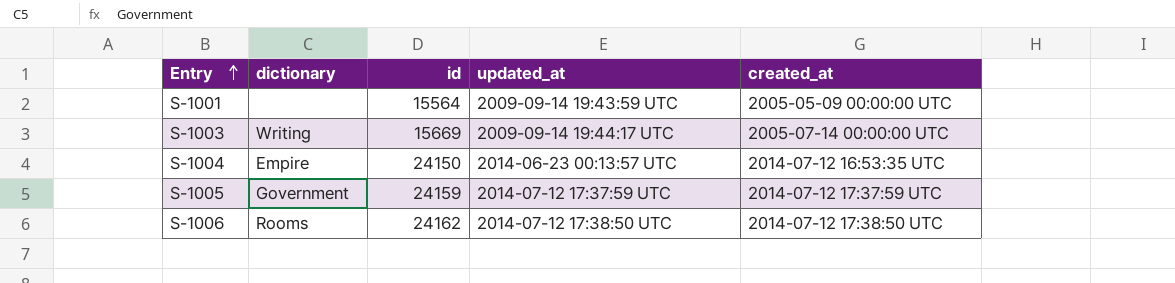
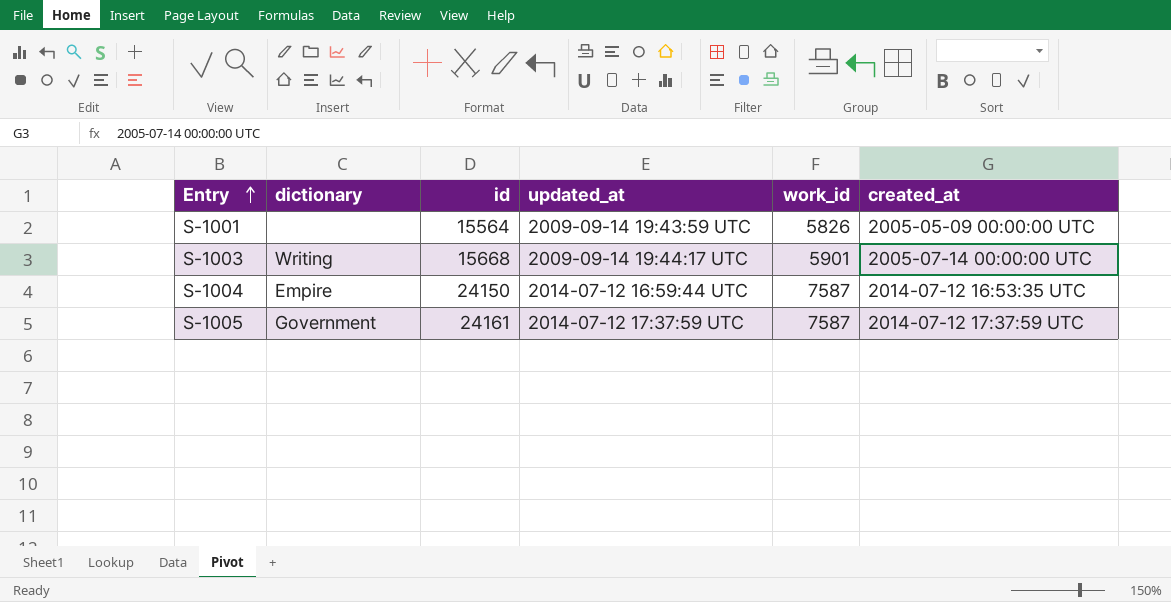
column work_id | position: none -> 5
row S-1006: Rooms | 24162 | 2014-07-12 17:38:50 UTC | 2014-07-12 17:38:50 UTC -> none
S-1003 | id: 15669 -> 15668
S-1004 | updated_at: 2014-06-23 00:13:57 UTC -> 2014-07-12 16:59:44 UTC
S-1005 | id: 24159 -> 24161

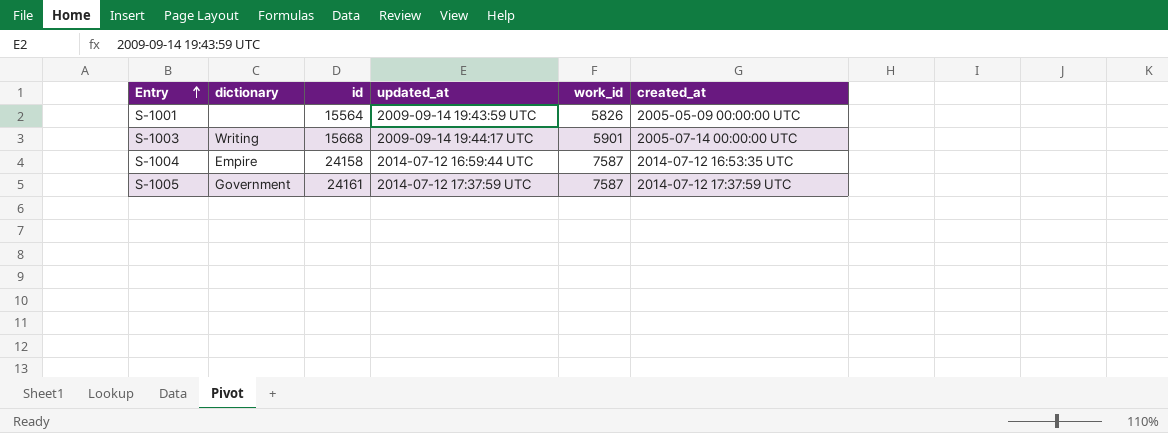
S-1004 | id: 24150 -> 24158

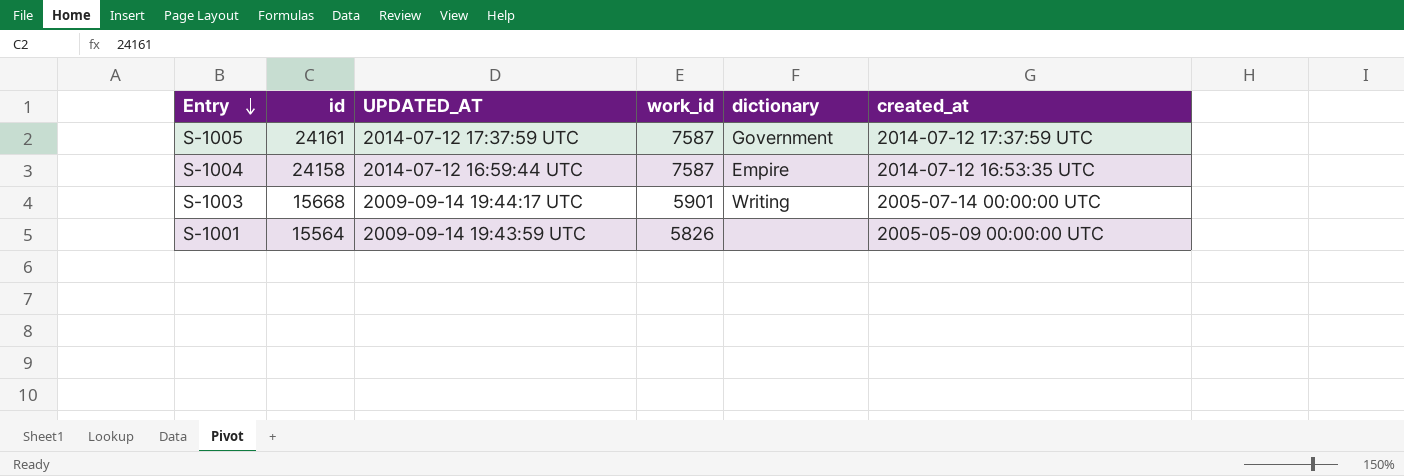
row order: Entry ascending -> Entry descending
column name: updated_at -> UPDATED_AT
column dictionary | position: 2 -> 5

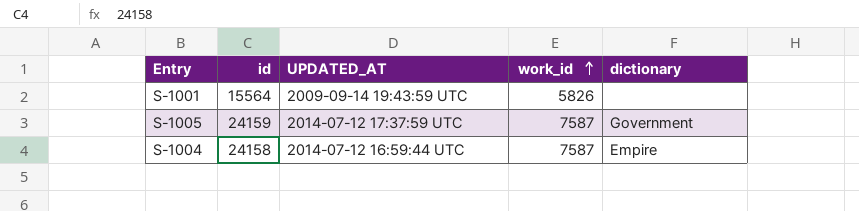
row order: Entry descending -> work_id ascending
column created_at | position: 6 -> none
row S-1003: 15668 | 2009-09-14 19:44:17 UTC | 5901 | Writing | 2005-07-14 00:00:00 UTC -> none
S-1005 | id: 24161 -> 24159

